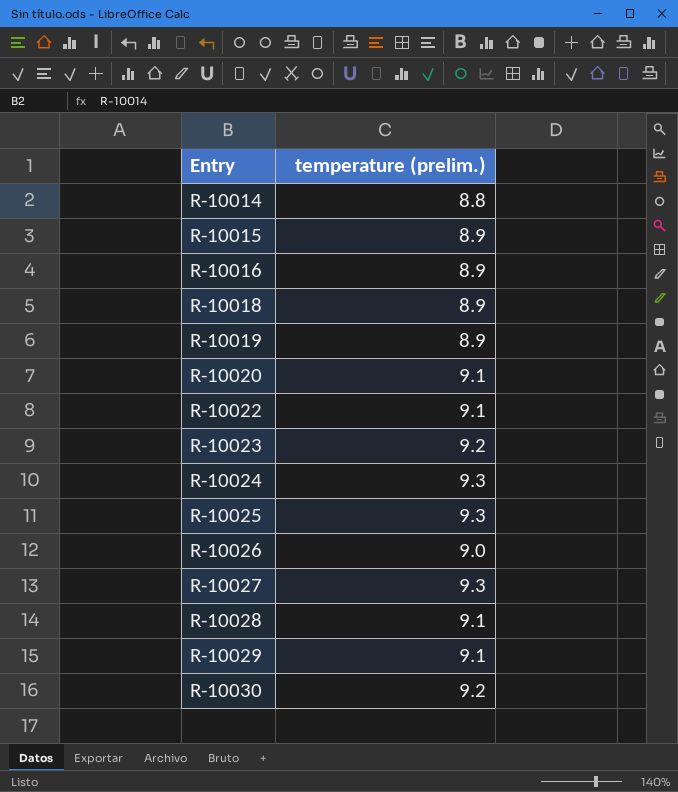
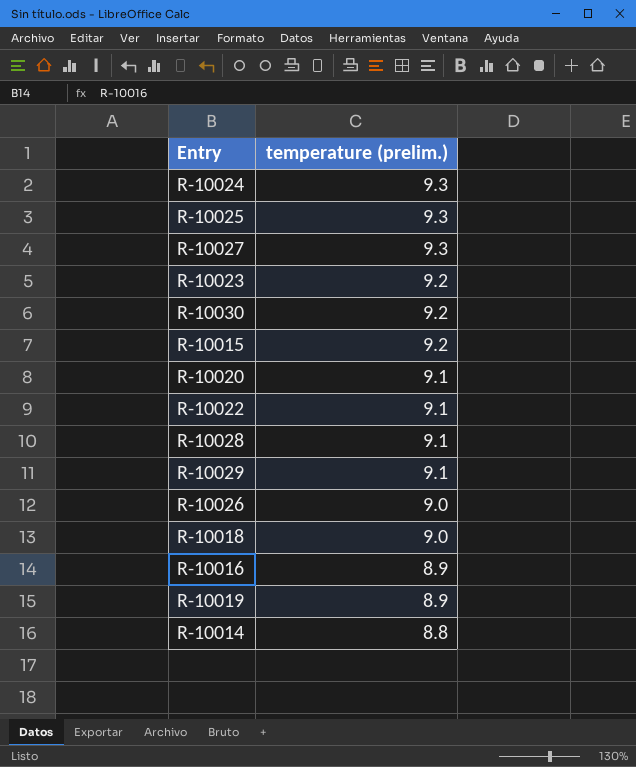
row order: Entry ascending -> temperature (prelim.) descending
R-10015 | temperature (prelim.): 8.9 -> 9.2
R-10018 | temperature (prelim.): 8.9 -> 9.0

